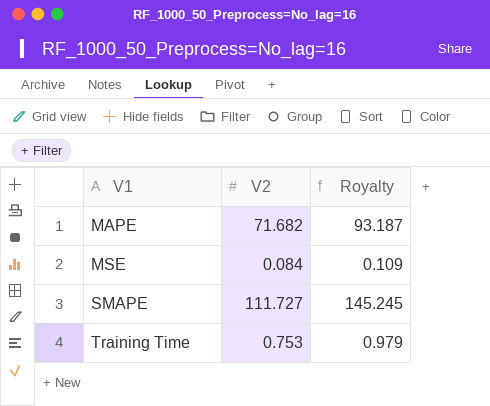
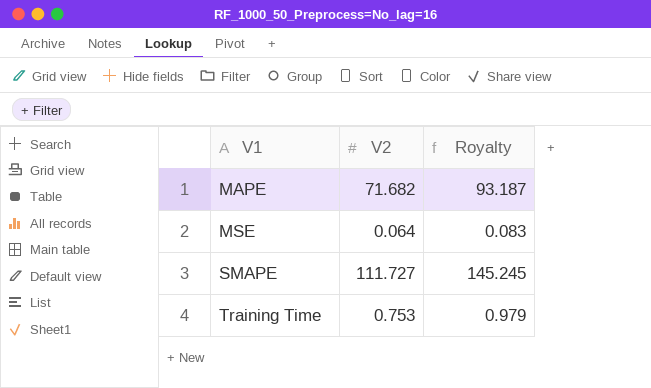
MSE | V2: 0.084 -> 0.064
MSE | Royalty: 0.109 -> 0.083

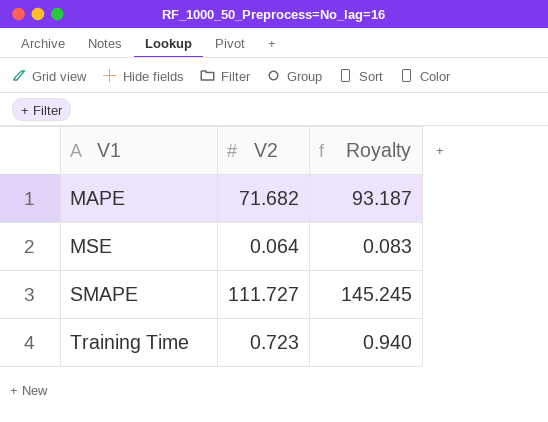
Training Time | V2: 0.753 -> 0.723
Training Time | Royalty: 0.979 -> 0.940

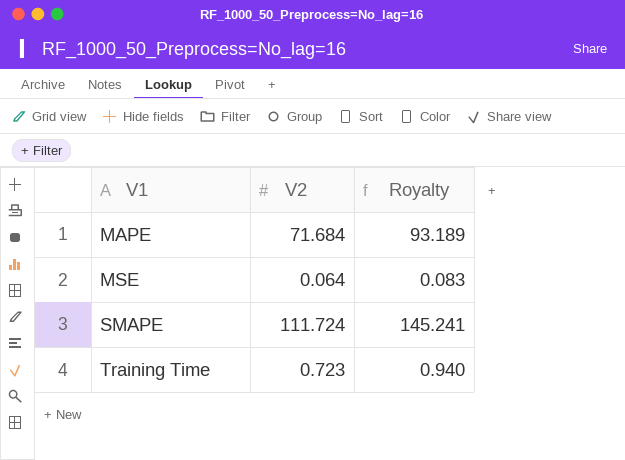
MAPE | V2: 71.682 -> 71.684
MAPE | Royalty: 93.187 -> 93.189
SMAPE | V2: 111.727 -> 111.724
SMAPE | Royalty: 145.245 -> 145.241

